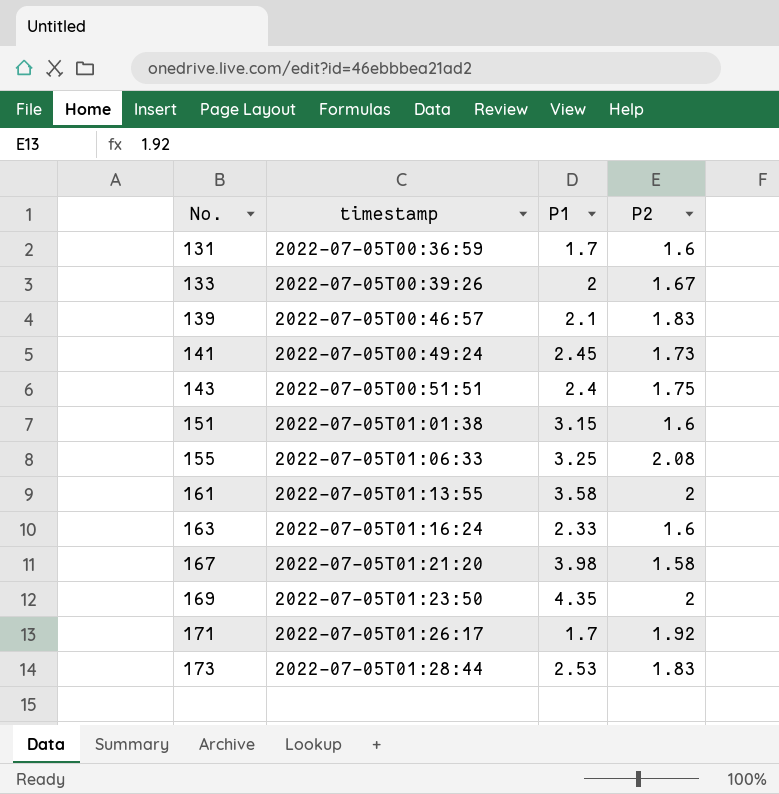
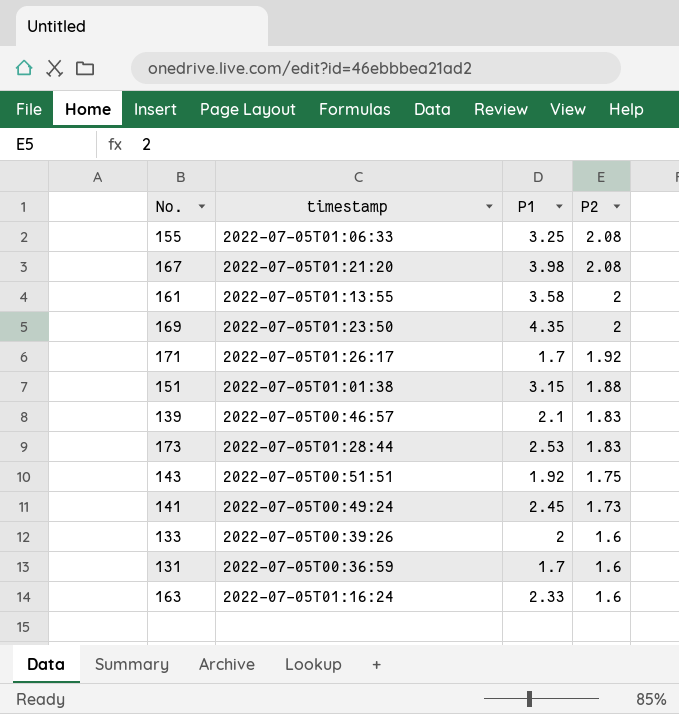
row order: No. ascending -> P2 descending
167 | P2: 1.58 -> 2.08
151 | P2: 1.6 -> 1.88
143 | P1: 2.4 -> 1.92
133 | P2: 1.67 -> 1.6

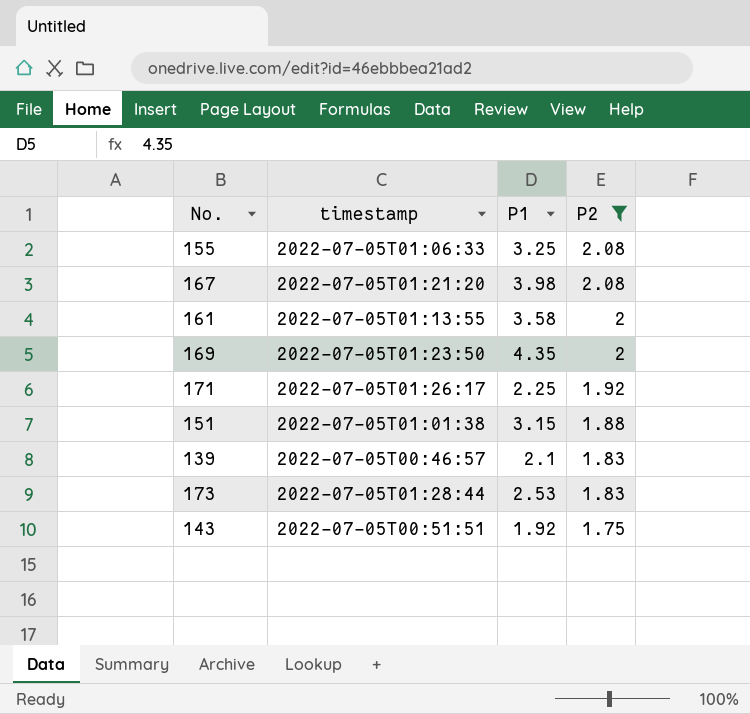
filter: none -> P2 >= 1.75
171 | P1: 1.7 -> 2.25

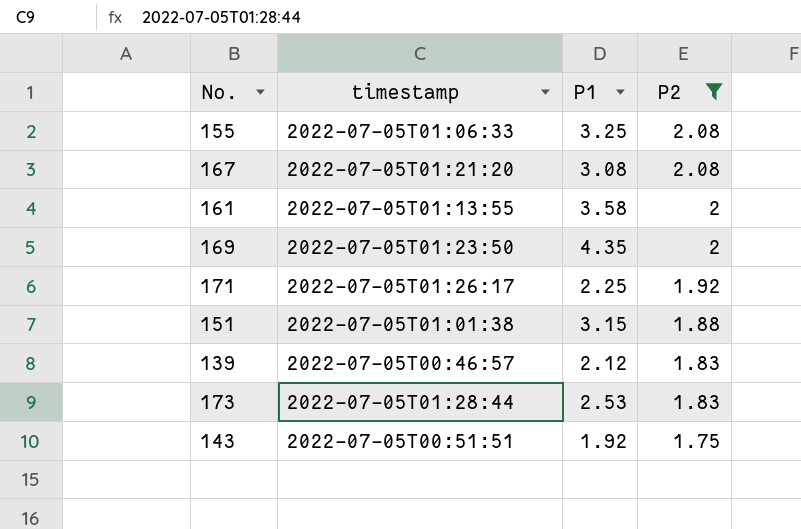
167 | P1: 3.98 -> 3.08
139 | P1: 2.1 -> 2.12

